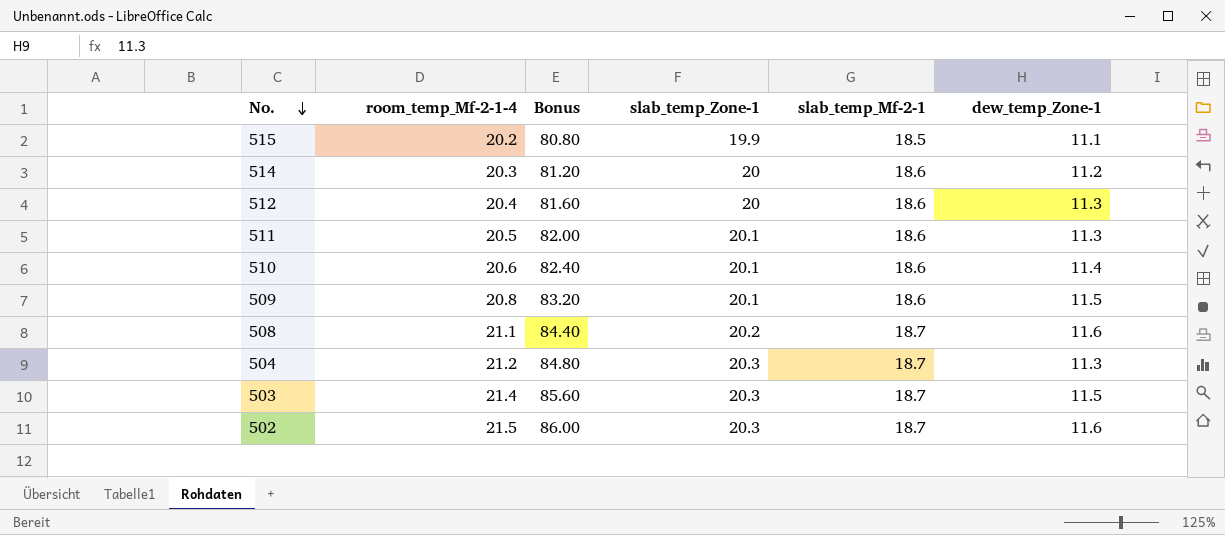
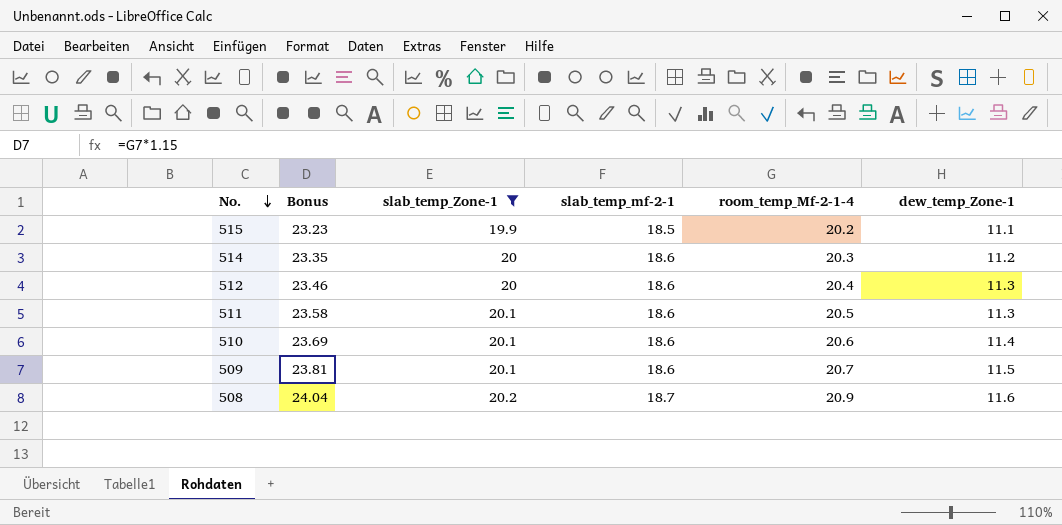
filter: none -> slab_temp_Zone-1 != 20.3
column Bonus | formula: [room_temp_Mf-2-1-4] * 4 -> [room_temp_Mf-2-1-4] * 1.15
column name: slab_temp_Mf-2-1 -> slab_temp_mf-2-1
column room_temp_Mf-2-1-4 | position: 2 -> 5
509 | room_temp_Mf-2-1-4: 20.8 -> 20.7
508 | room_temp_Mf-2-1-4: 21.1 -> 20.9

